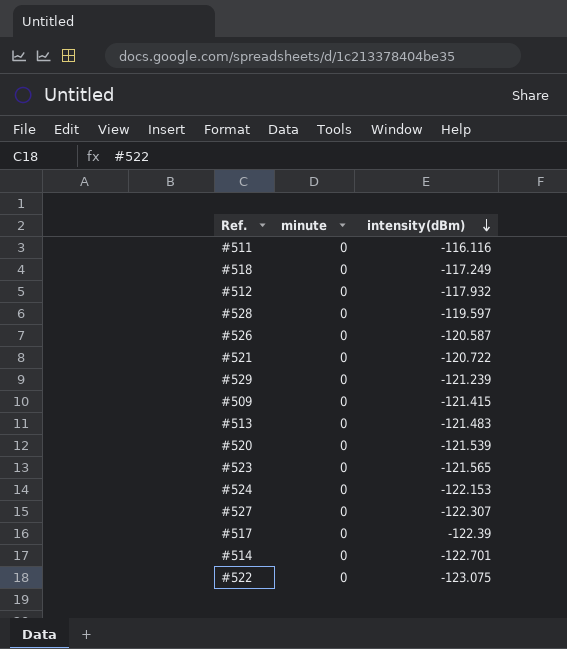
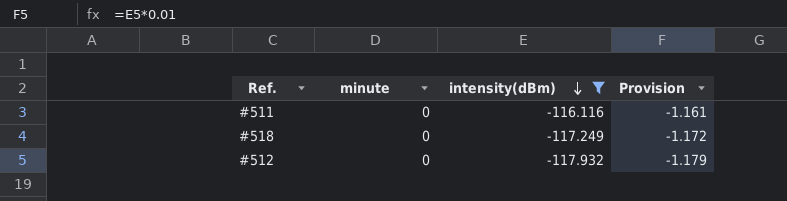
filter: none -> intensity(dBm) >= -117.932
column Provision | formula: none -> [intensity(dBm)] * 0.01

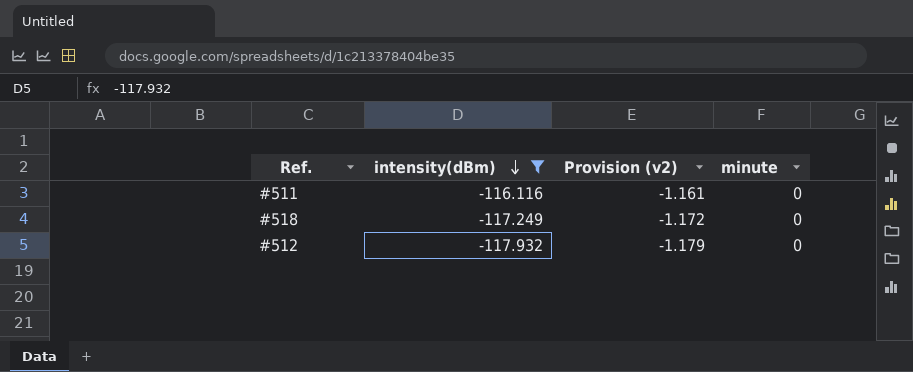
column name: Provision -> Provision (v2)
column minute | position: 2 -> 4

